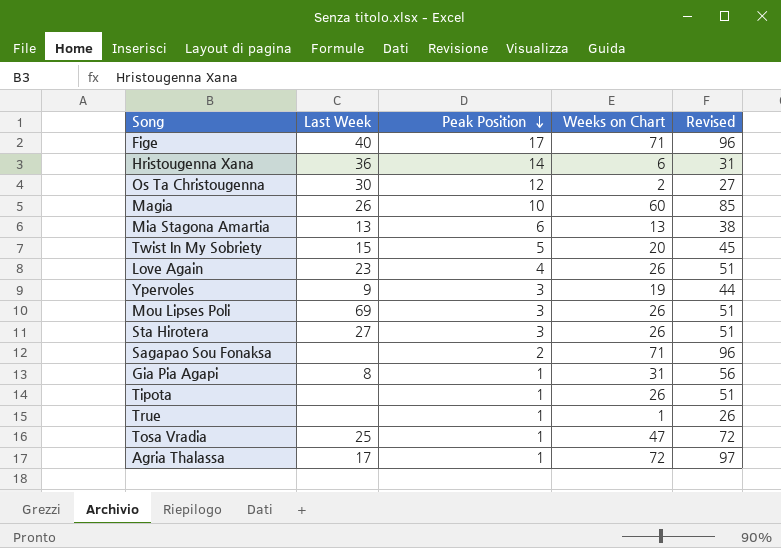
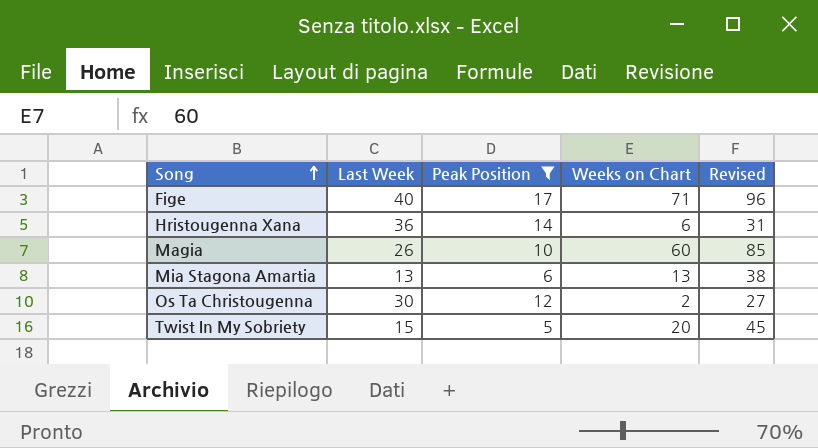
filter: none -> Peak Position >= 5
row order: Peak Position descending -> Song ascending

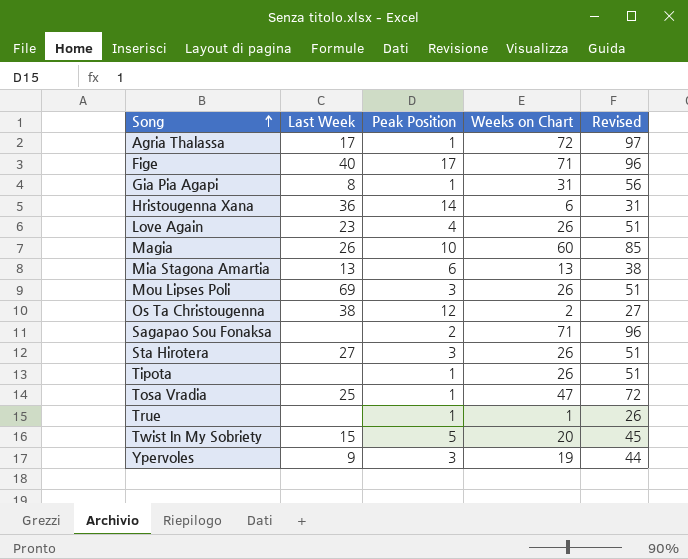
filter: Peak Position >= 5 -> none
Os Ta Christougenna | Last Week: 30 -> 38

